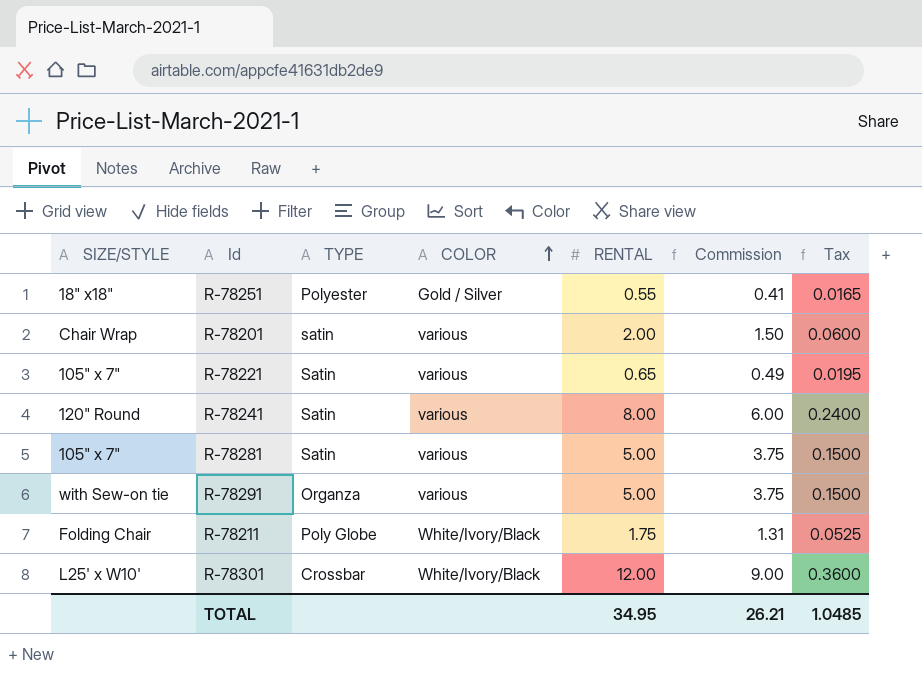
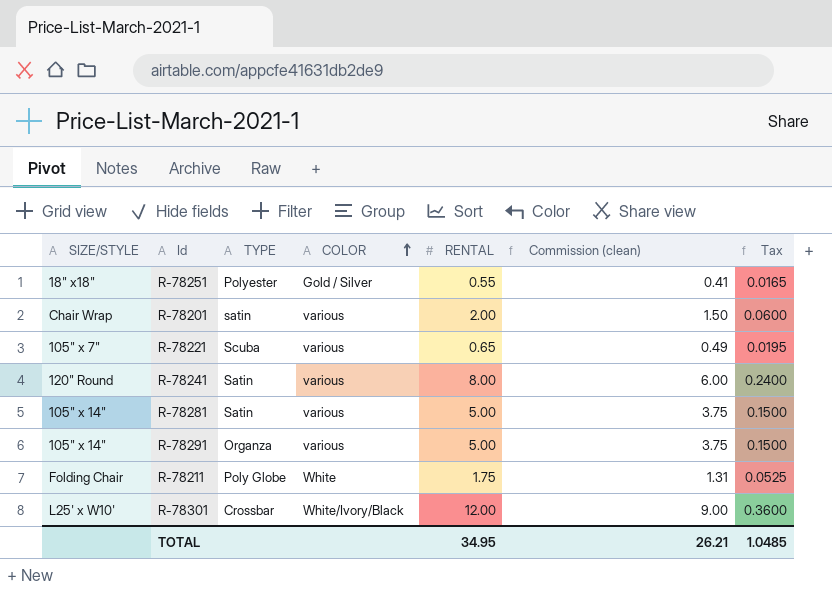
column name: Commission -> Commission (clean)
R-78221 | TYPE: Satin -> Scuba
R-78281 | SIZE/STYLE: 105" x 7" -> 105" x 14"
R-78291 | SIZE/STYLE: with Sew-on tie -> 105" x 14"
R-78211 | COLOR: White/Ivory/Black -> White

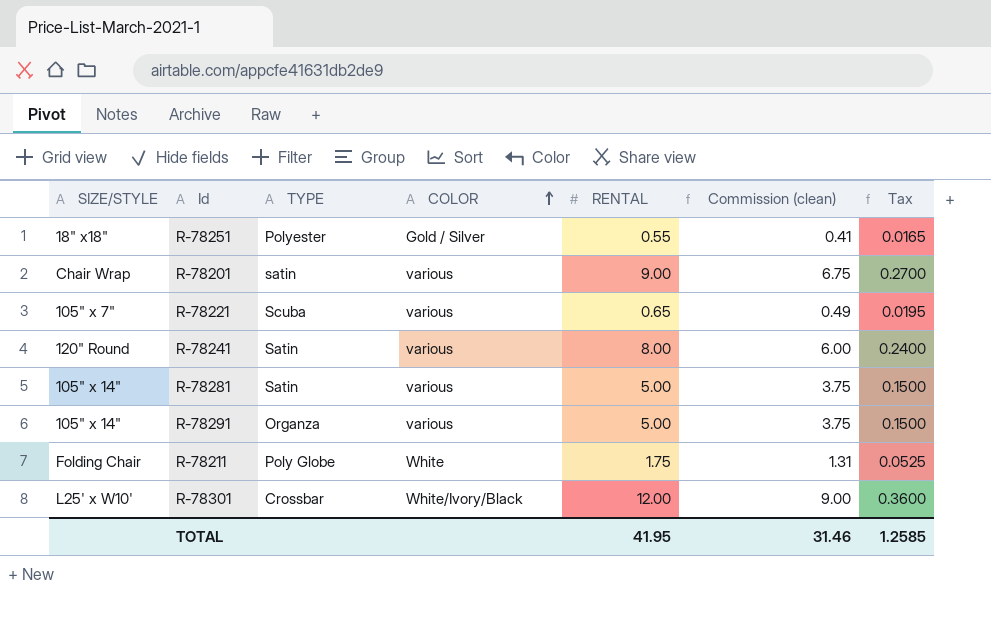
R-78201 | RENTAL: 2.00 -> 9.00
R-78201 | Commission (clean): 1.50 -> 6.75
R-78201 | Tax: 0.0600 -> 0.2700
TOTAL | RENTAL: 34.95 -> 41.95
TOTAL | Commission (clean): 26.21 -> 31.46
TOTAL | Tax: 1.0485 -> 1.2585

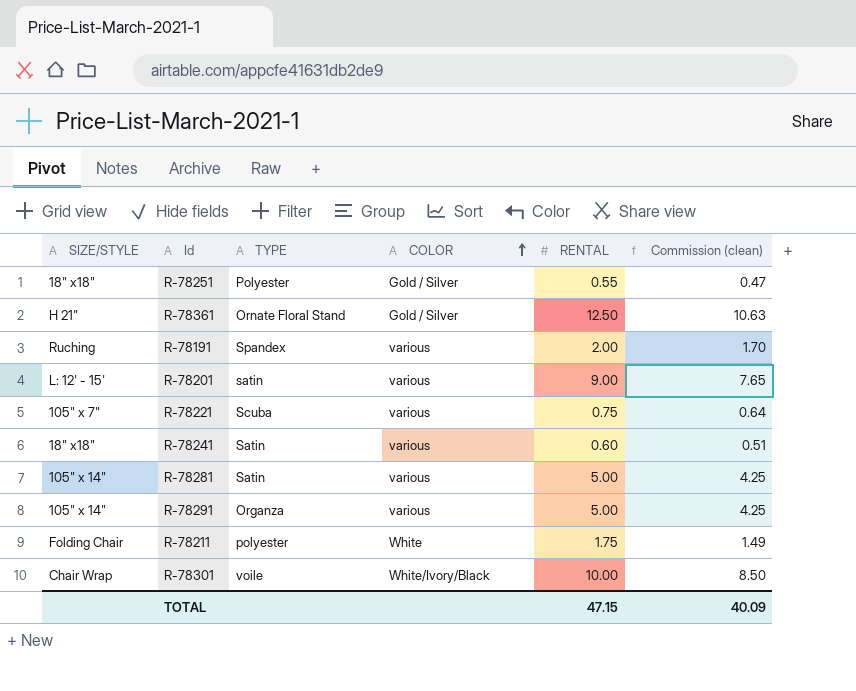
column Tax | formula: [RENTAL] * 0.03 -> none
column Commission (clean) | formula: [RENTAL] * 0.75 -> [RENTAL] * 0.85
row R-78361: none -> H 21" | Ornate Floral Stand | Gold / Silver | 12.50 | 10.63
row R-78191: none -> Ruching | Spandex | various | 2.00 | 1.70
R-78201 | SIZE/STYLE: Chair Wrap -> L: 12' - 15'
R-78221 | RENTAL: 0.65 -> 0.75
R-78241 | SIZE/STYLE: 120" Round -> 18" x18"
R-78241 | RENTAL: 8.00 -> 0.60
R-78211 | TYPE: Poly Globe -> polyester
R-78301 | SIZE/STYLE: L25' x W10' -> Chair Wrap
R-78301 | TYPE: Crossbar -> voile
R-78301 | RENTAL: 12.00 -> 10.00
TOTAL | RENTAL: 41.95 -> 47.15
TOTAL | Commission (clean): 31.46 -> 40.09

